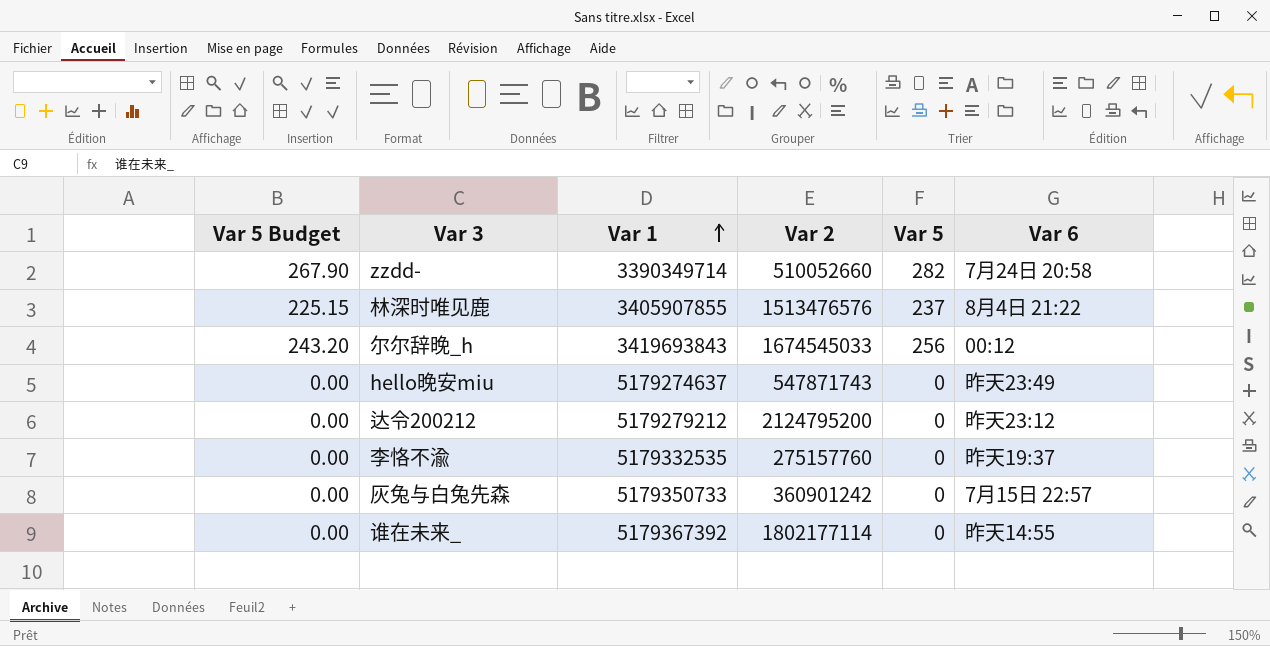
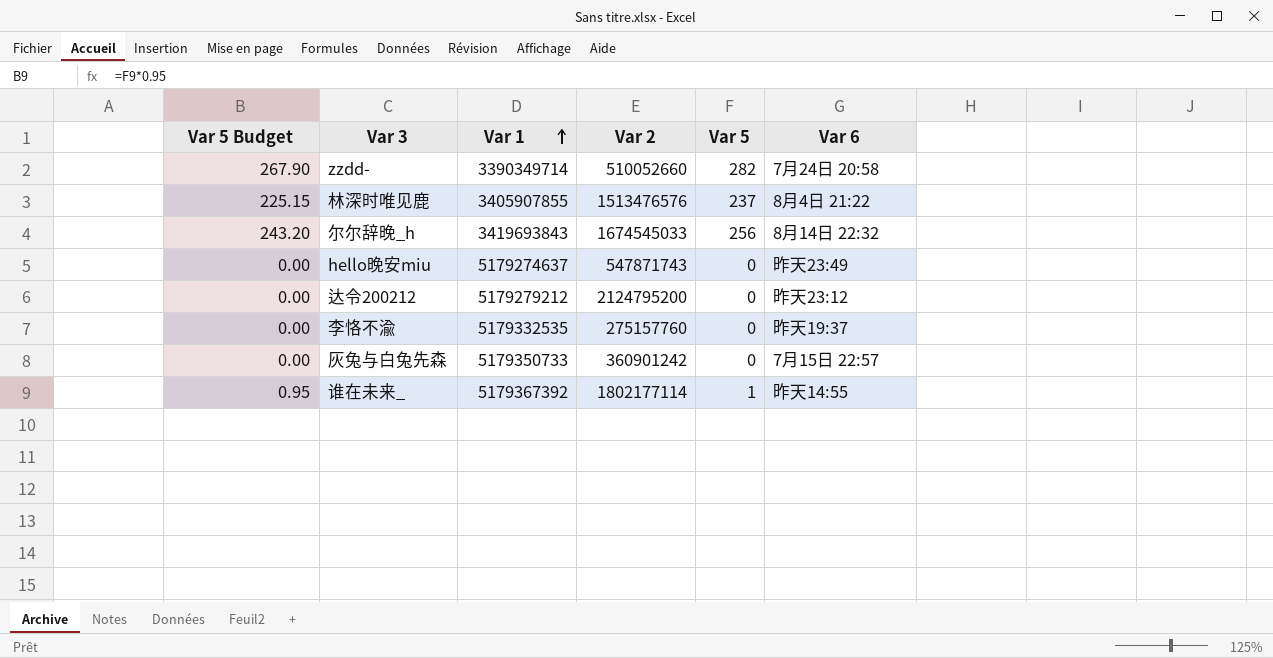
尔尔辞晚_h | Var 6: 00:12 -> 8月14日 22:32
谁在未来_ | Var 5 Budget: 0.00 -> 0.95
谁在未来_ | Var 5: 0 -> 1

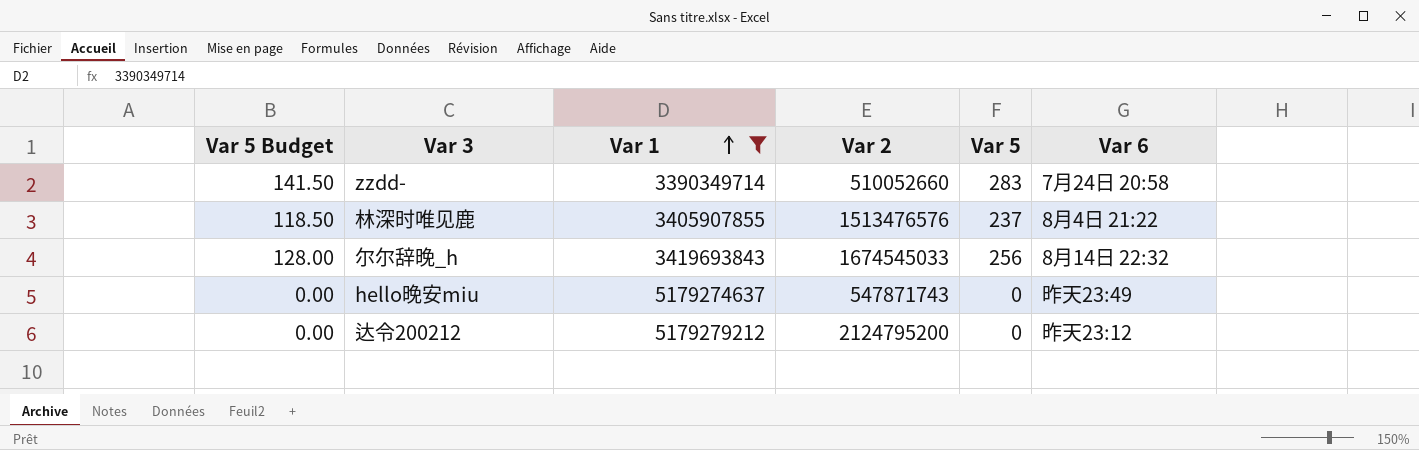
filter: none -> Var 1 <= 5179279212
column Var 5 Budget | formula: [Var 5] * 0.95 -> [Var 5] * 0.5
zzdd- | Var 5: 282 -> 283

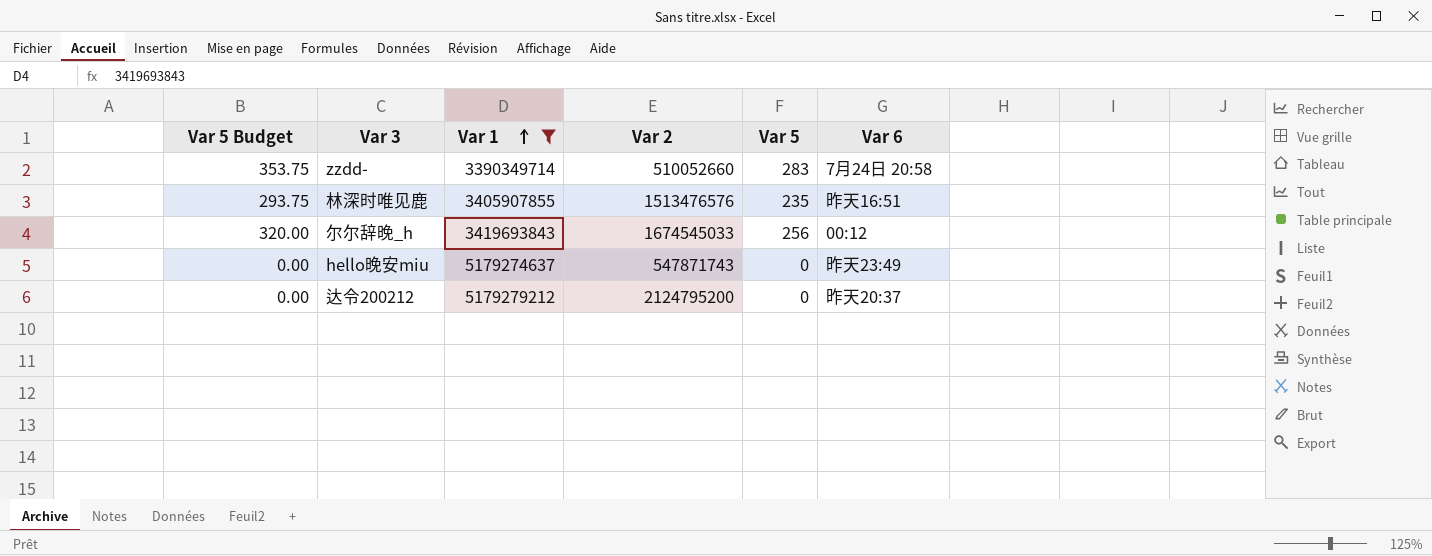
column Var 5 Budget | formula: [Var 5] * 0.5 -> [Var 5] * 1.25
林深时唯见鹿 | Var 5: 237 -> 235
林深时唯见鹿 | Var 6: 8月4日 21:22 -> 昨天16:51
尔尔辞晚_h | Var 6: 8月14日 22:32 -> 00:12
达令200212 | Var 6: 昨天23:12 -> 昨天20:37

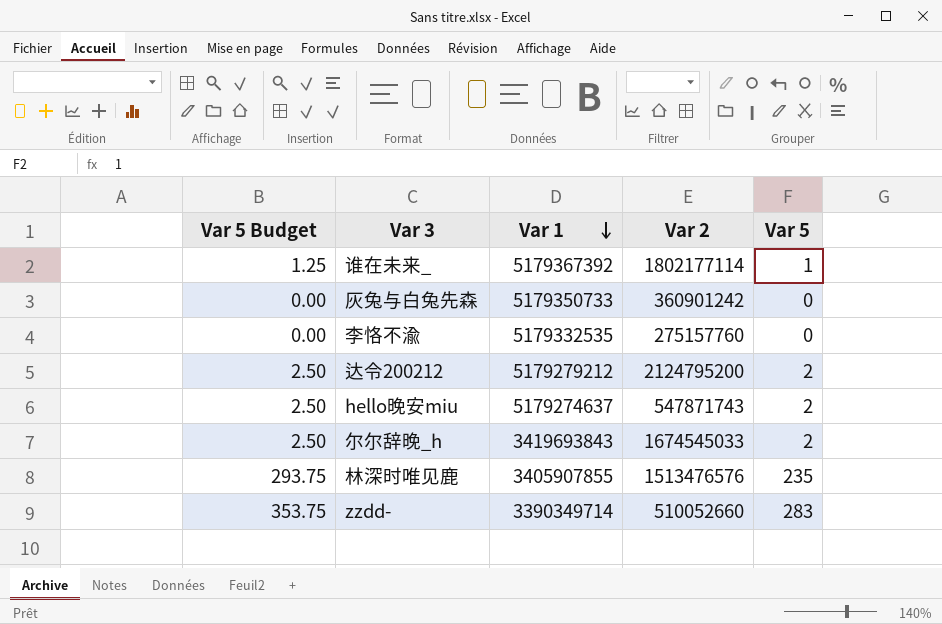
filter: Var 1 <= 5179279212 -> none
row order: Var 1 ascending -> Var 1 descending
column Var 6 | position: 6 -> none
达令200212 | Var 5 Budget: 0.00 -> 2.50
达令200212 | Var 5: 0 -> 2
hello晚安miu | Var 5 Budget: 0.00 -> 2.50
hello晚安miu | Var 5: 0 -> 2
尔尔辞晚_h | Var 5 Budget: 320.00 -> 2.50
尔尔辞晚_h | Var 5: 256 -> 2

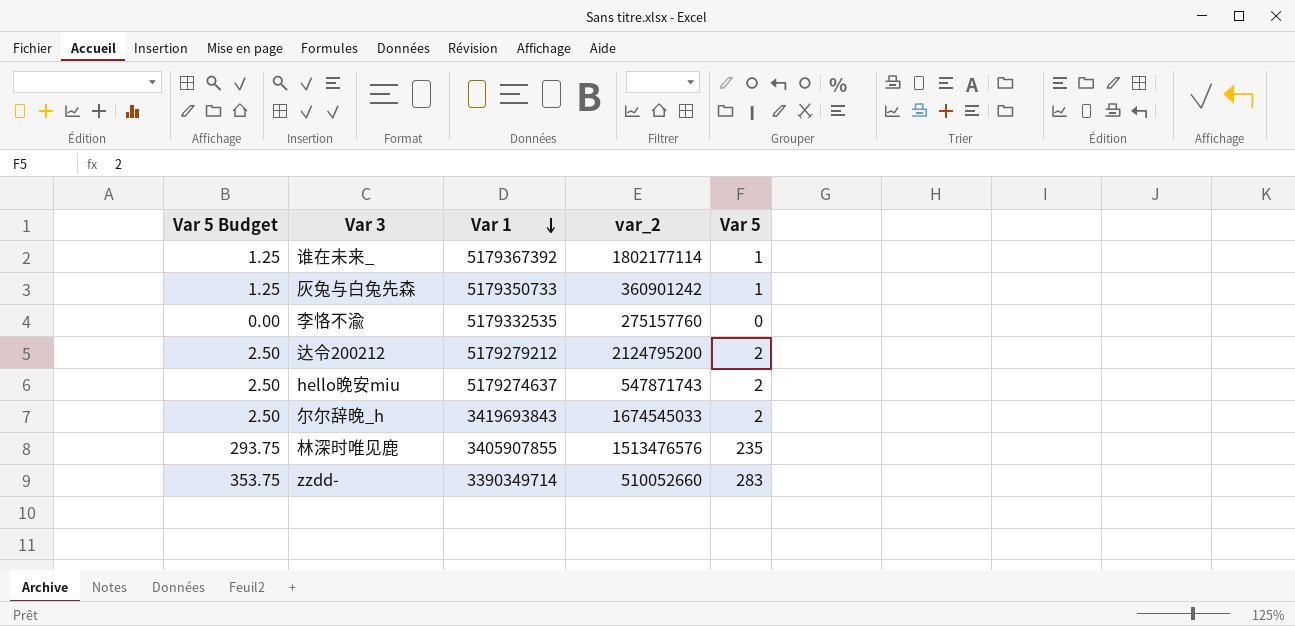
column name: Var 2 -> var_2
灰兔与白兔先森 | Var 5 Budget: 0.00 -> 1.25
灰兔与白兔先森 | Var 5: 0 -> 1

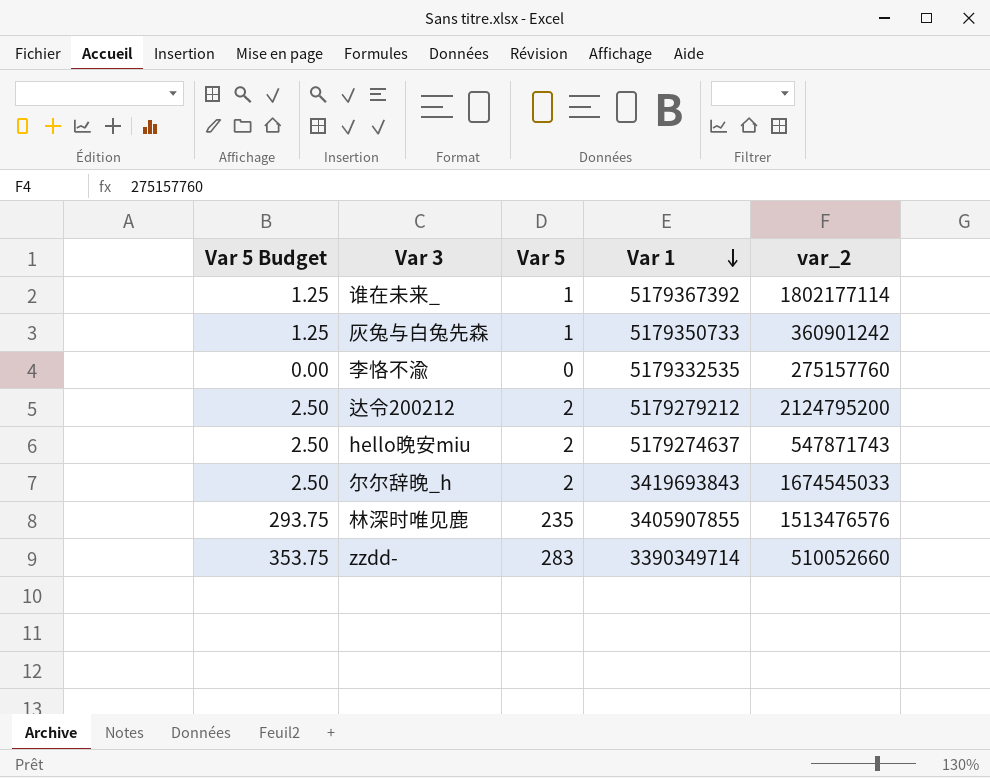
column Var 5 | position: 5 -> 3

